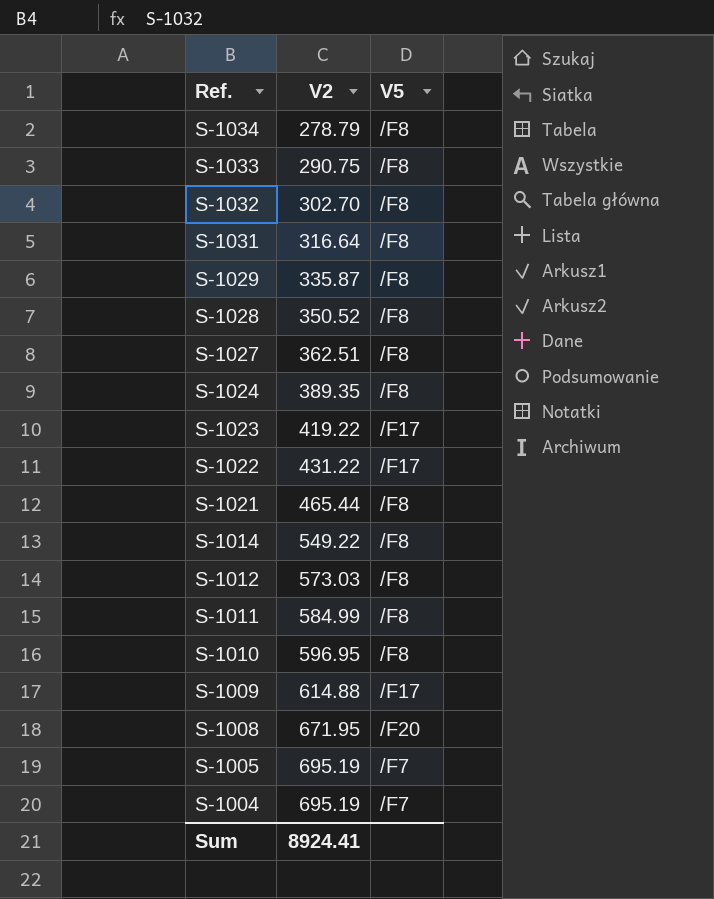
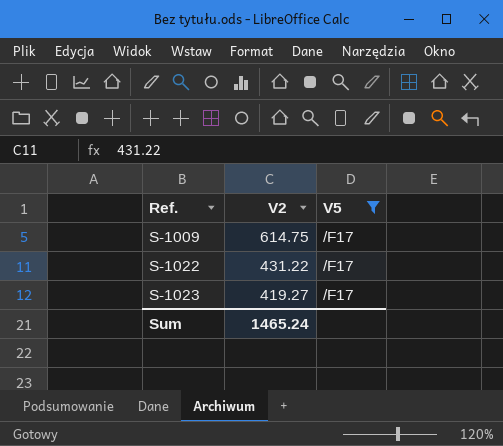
filter: none -> V5 = /F17
row order: Ref. descending -> Ref. ascending
S-1009 | V2: 614.88 -> 614.75
S-1023 | V2: 419.22 -> 419.27
Sum | V2: 8924.41 -> 1465.24

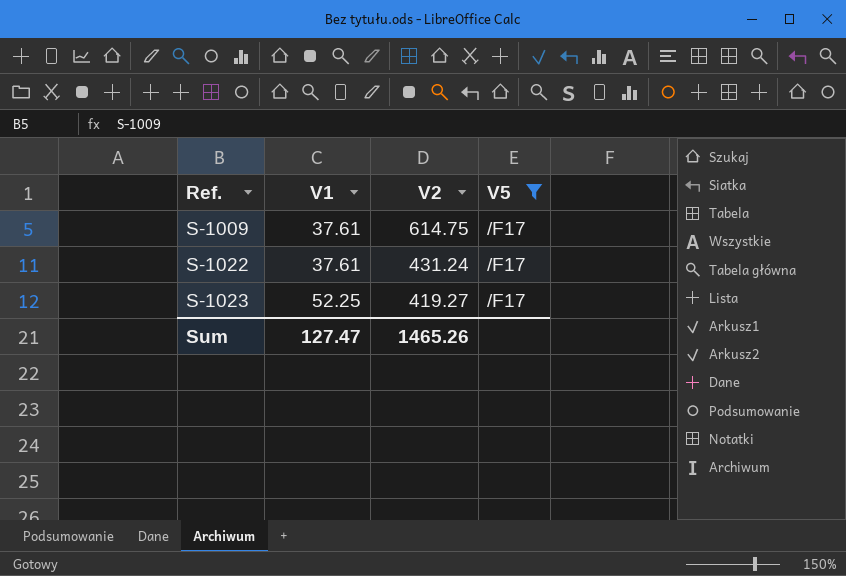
column V1 | position: none -> 2
S-1022 | V2: 431.22 -> 431.24
Sum | V2: 1465.24 -> 1465.26

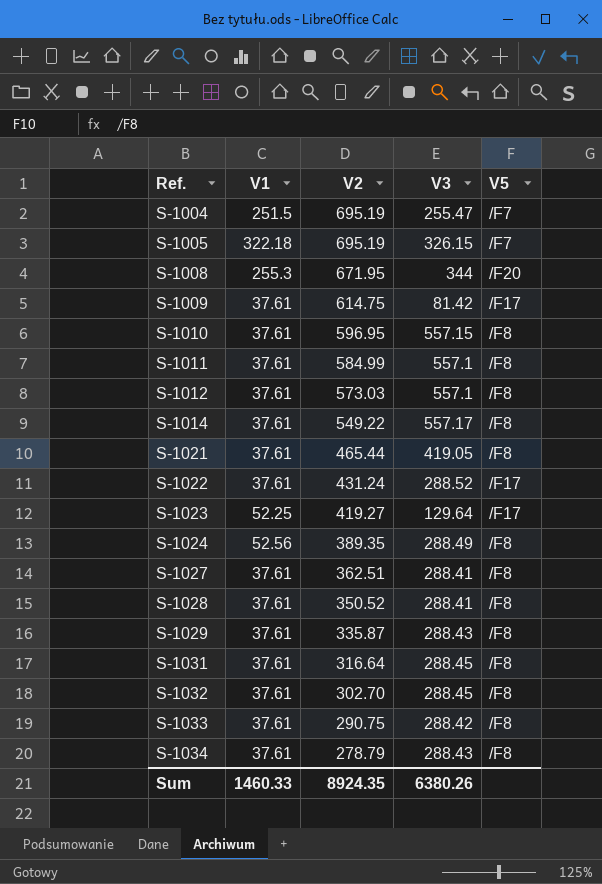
filter: V5 = /F17 -> none
column V3 | position: none -> 4
Sum | V1: 127.47 -> 1460.33
Sum | V2: 1465.26 -> 8924.35

